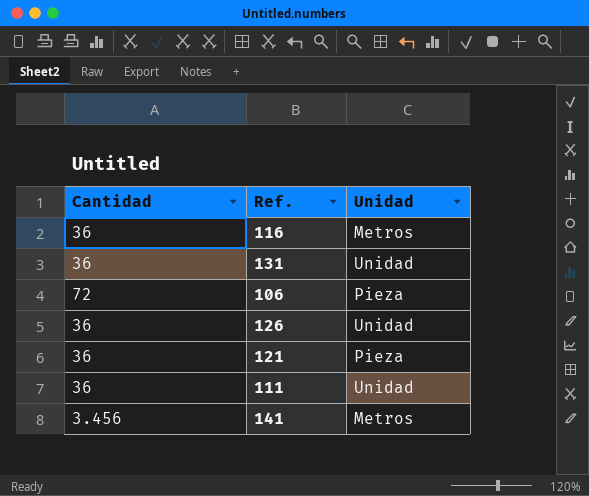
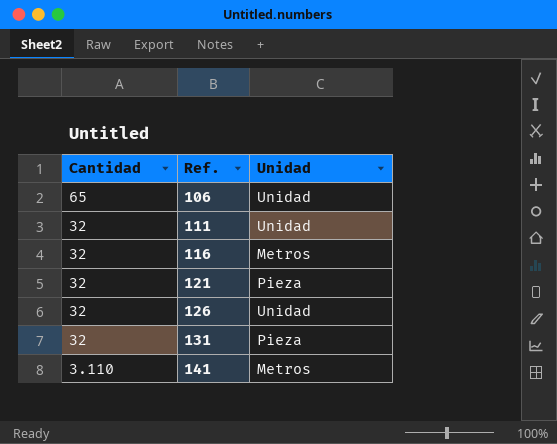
row order: none -> Ref. ascending
106 | Cantidad: 72 -> 65
106 | Unidad: Pieza -> Unidad
111 | Cantidad: 36 -> 32
116 | Cantidad: 36 -> 32
121 | Cantidad: 36 -> 32
126 | Cantidad: 36 -> 32
131 | Cantidad: 36 -> 32
131 | Unidad: Unidad -> Pieza
141 | Cantidad: 3.456 -> 3.110

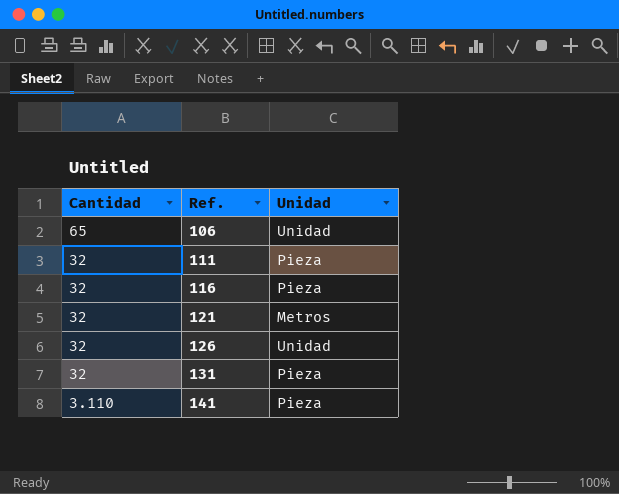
111 | Unidad: Unidad -> Pieza
116 | Unidad: Metros -> Pieza
121 | Unidad: Pieza -> Metros
141 | Unidad: Metros -> Pieza

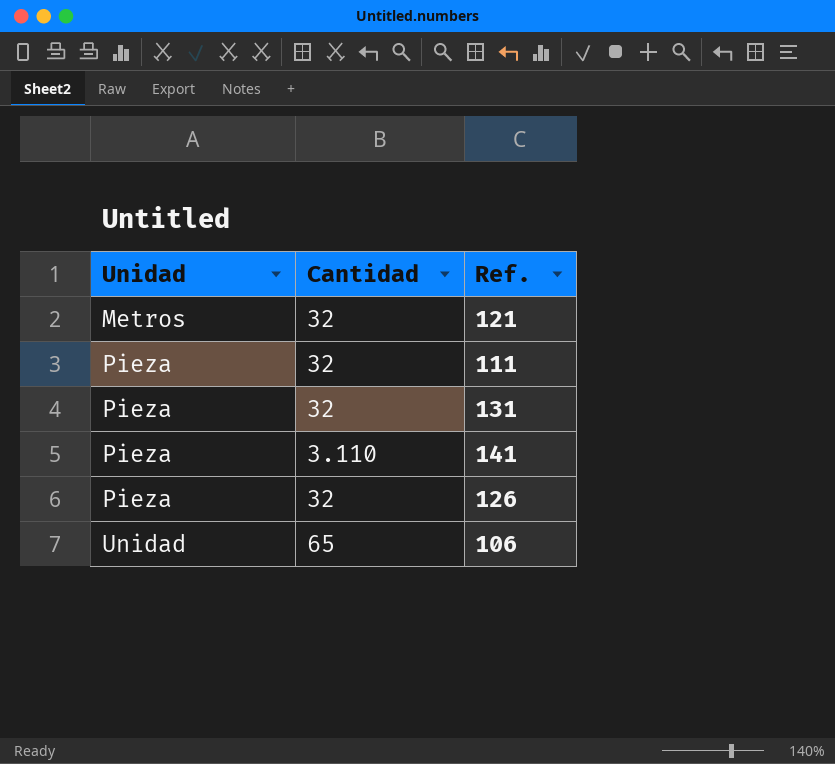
row order: Ref. ascending -> Unidad ascending
column Unidad | position: 3 -> 1
row 116: 32 | Pieza -> none
126 | Unidad: Unidad -> Pieza

